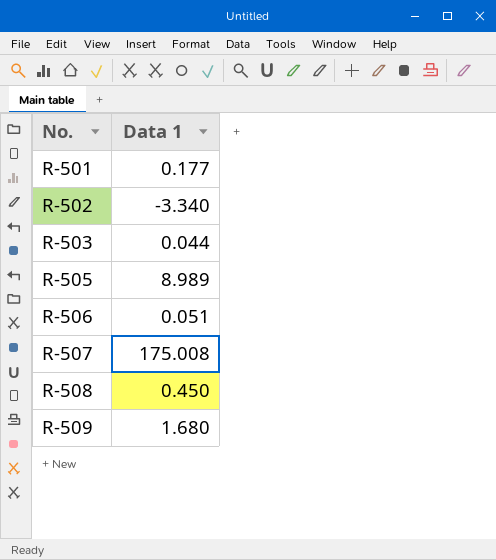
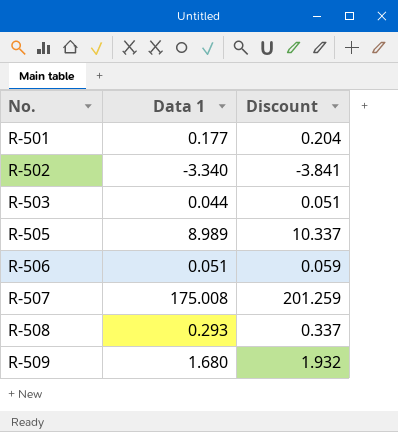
column Discount | formula: none -> [Data 1] * 1.15
R-508 | Data 1: 0.450 -> 0.293

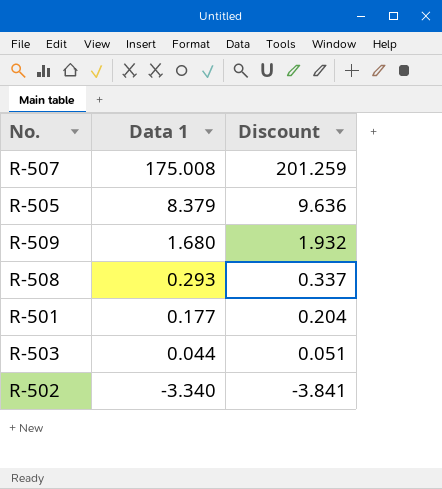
row order: No. ascending -> Data 1 descending
row R-506: 0.051 | 0.059 -> none
R-505 | Data 1: 8.989 -> 8.379
R-505 | Discount: 10.337 -> 9.636

